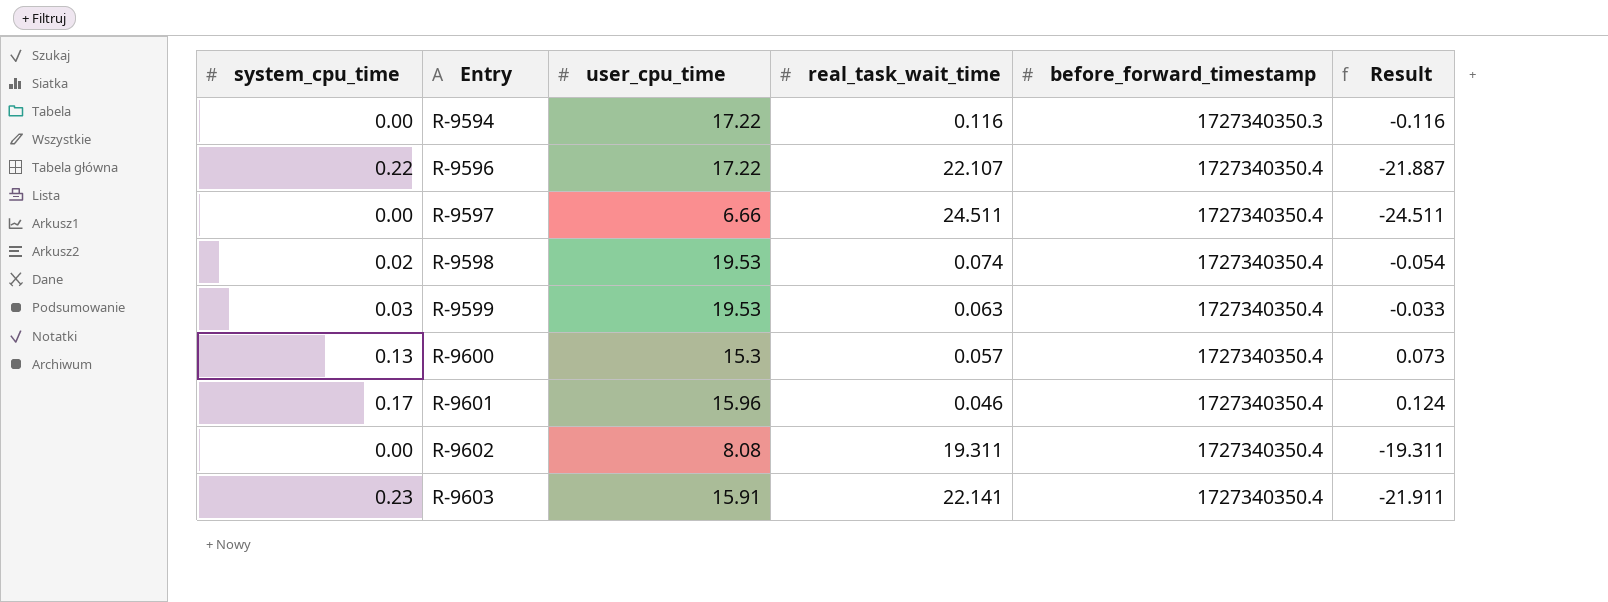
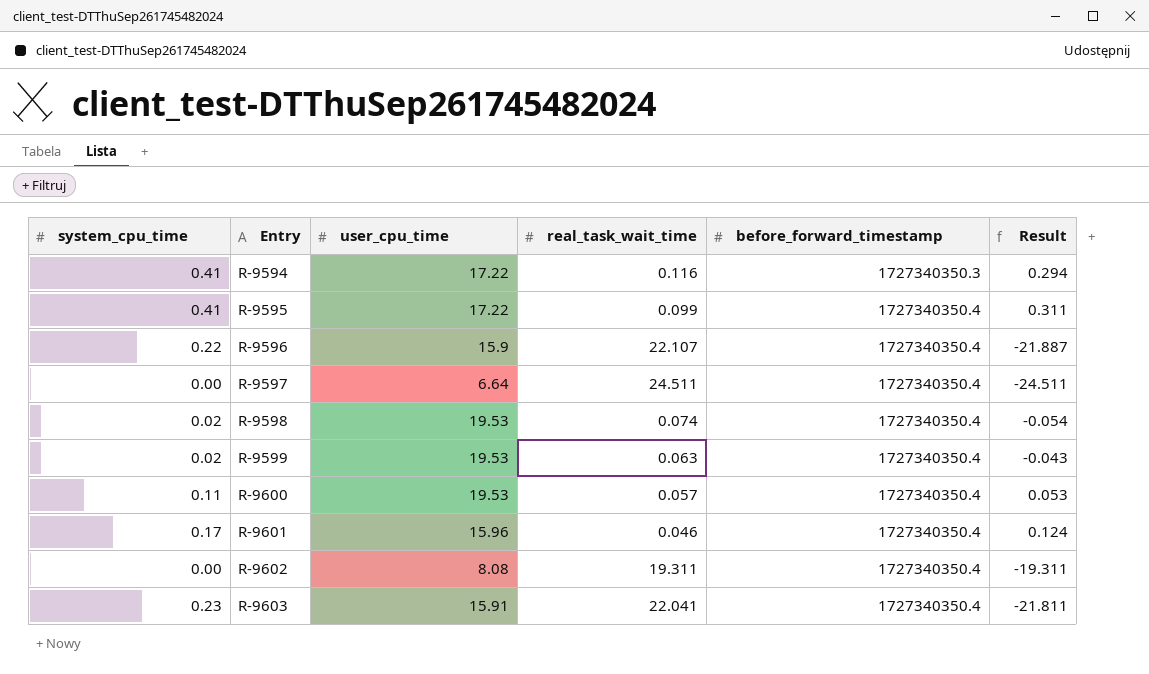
R-9594 | system_cpu_time: 0.00 -> 0.41
R-9594 | Result: -0.116 -> 0.294
row R-9595: none -> 0.41 | 17.22 | 0.099 | 1727340350.4 | 0.311
R-9596 | user_cpu_time: 17.22 -> 15.9
R-9597 | user_cpu_time: 6.66 -> 6.64
R-9599 | system_cpu_time: 0.03 -> 0.02
R-9599 | Result: -0.033 -> -0.043
R-9600 | system_cpu_time: 0.13 -> 0.11
R-9600 | user_cpu_time: 15.3 -> 19.53
R-9600 | Result: 0.073 -> 0.053
R-9603 | real_task_wait_time: 22.141 -> 22.041
R-9603 | Result: -21.911 -> -21.811

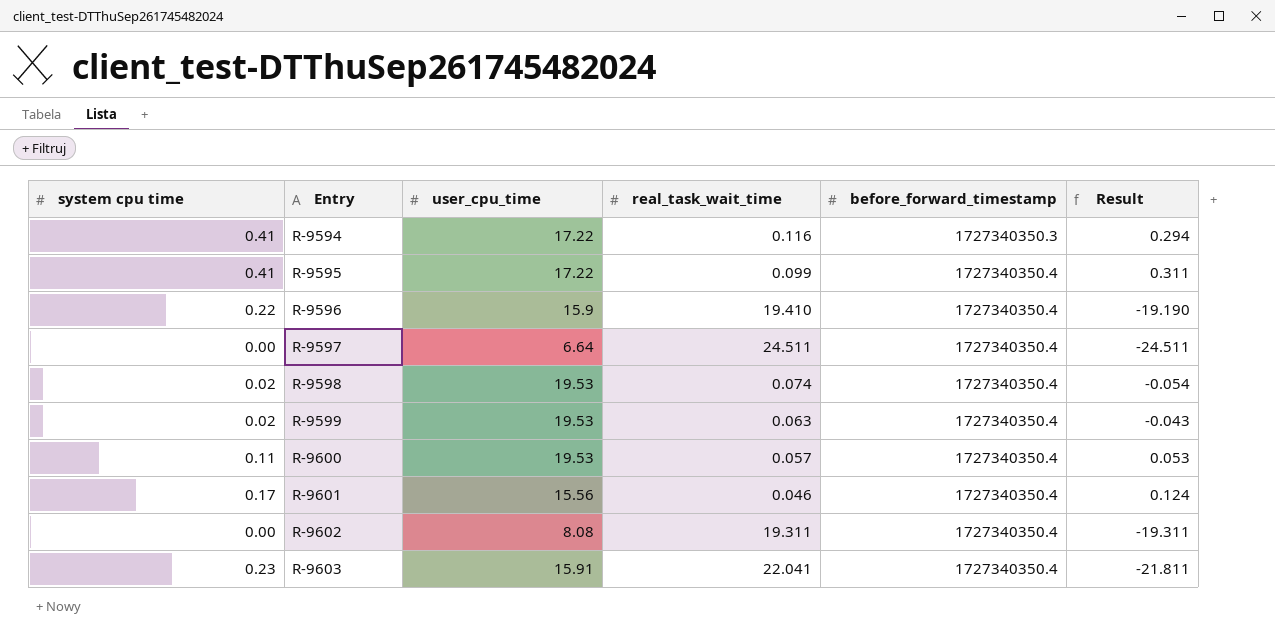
column name: system_cpu_time -> system cpu time
R-9596 | real_task_wait_time: 22.107 -> 19.410
R-9596 | Result: -21.887 -> -19.190
R-9601 | user_cpu_time: 15.96 -> 15.56

